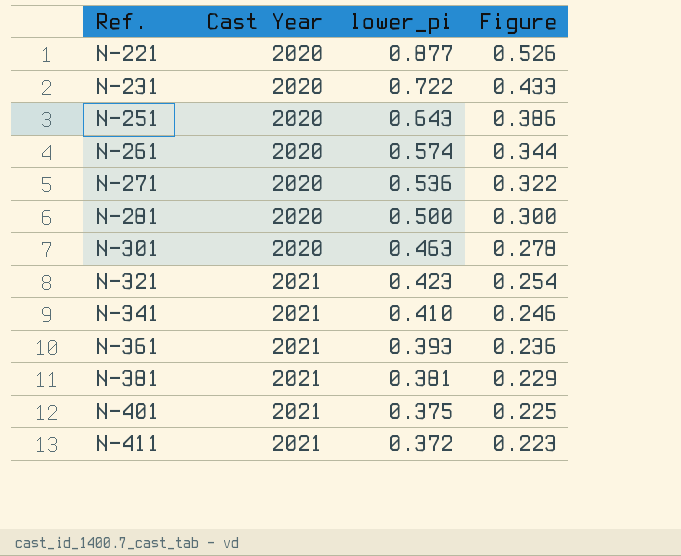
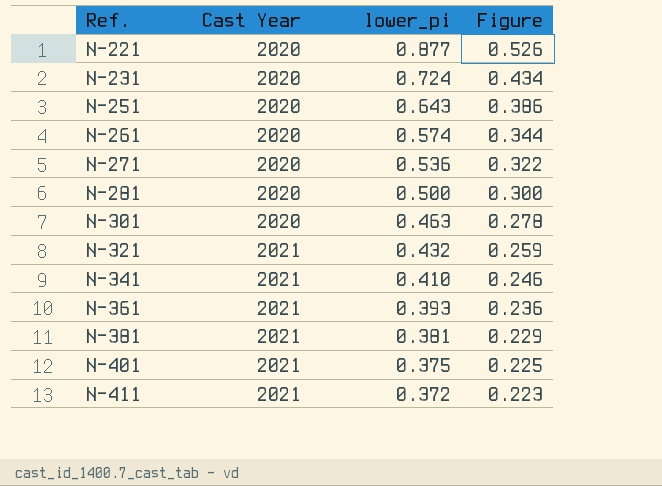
N-231 | lower_pi: 0.722 -> 0.724
N-231 | Figure: 0.433 -> 0.434
N-321 | lower_pi: 0.423 -> 0.432
N-321 | Figure: 0.254 -> 0.259

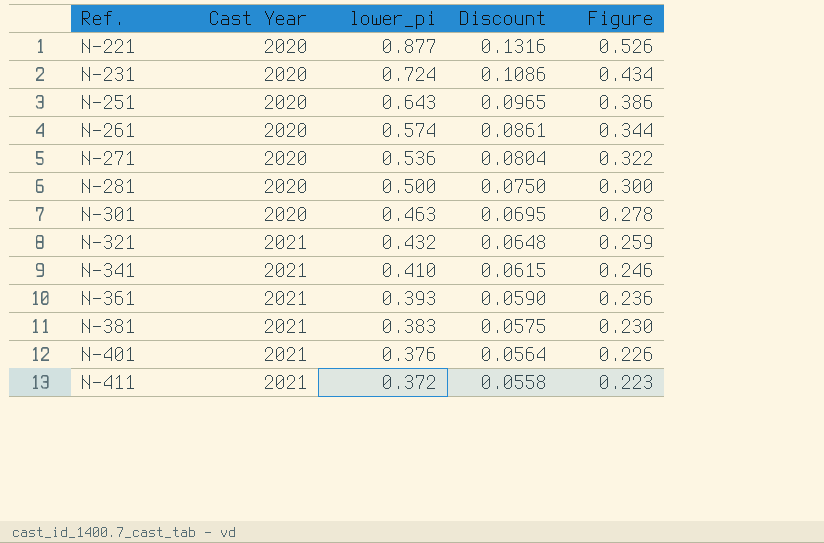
column Discount | formula: none -> [lower_pi] * 0.15
N-381 | lower_pi: 0.381 -> 0.383
N-381 | Figure: 0.229 -> 0.230
N-401 | lower_pi: 0.375 -> 0.376
N-401 | Figure: 0.225 -> 0.226

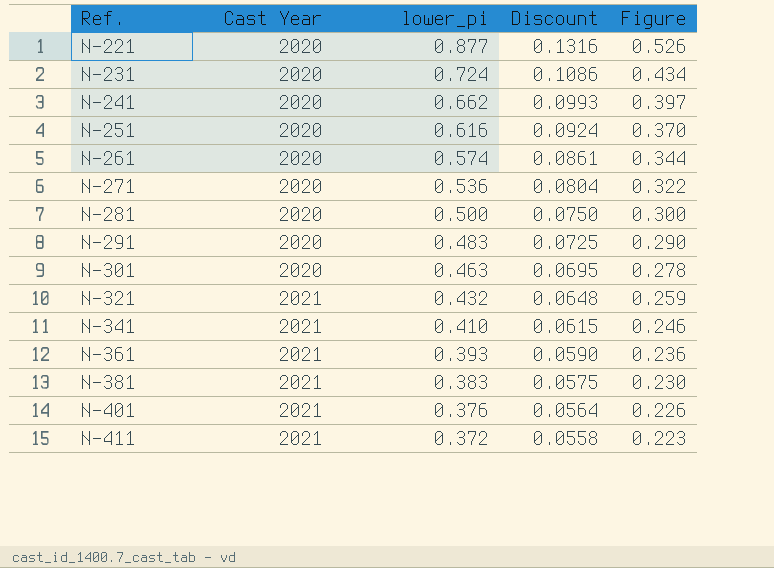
row N-241: none -> 2020 | 0.662 | 0.0993 | 0.397
N-251 | lower_pi: 0.643 -> 0.616
N-251 | Discount: 0.0965 -> 0.0924
N-251 | Figure: 0.386 -> 0.370
row N-291: none -> 2020 | 0.483 | 0.0725 | 0.290

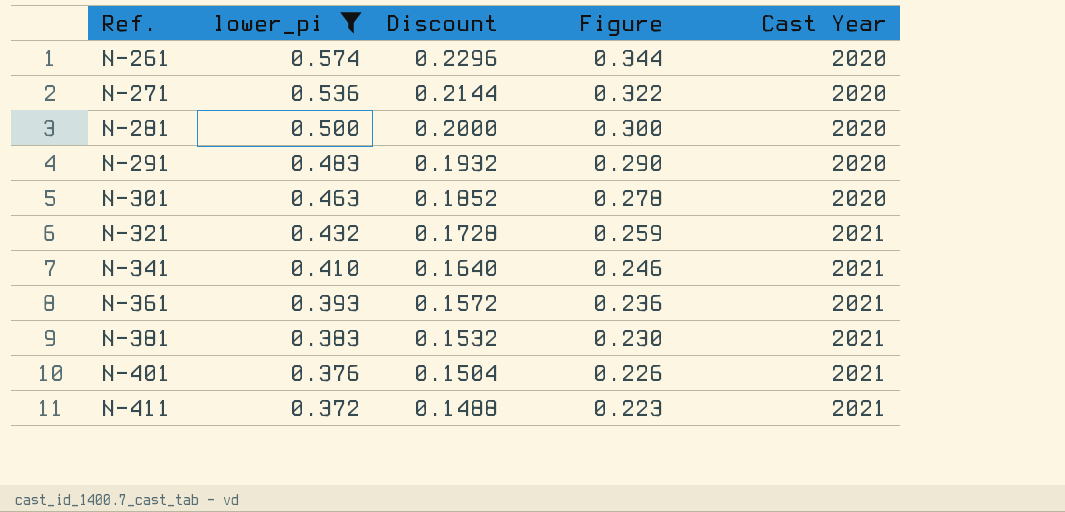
filter: none -> lower_pi <= 0.574
column Discount | formula: [lower_pi] * 0.15 -> [lower_pi] * 0.4
column Cast Year | position: 2 -> 5

